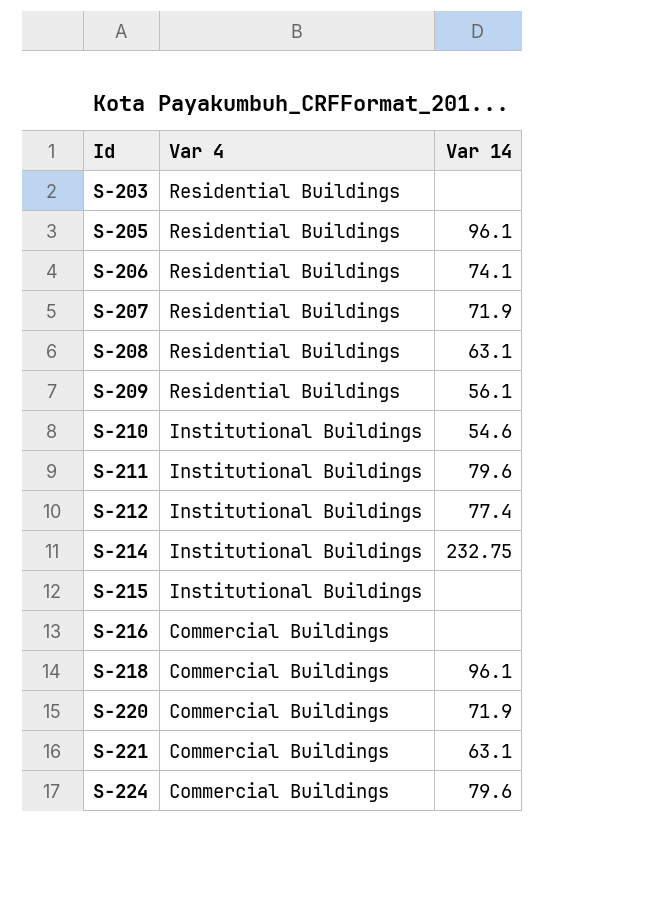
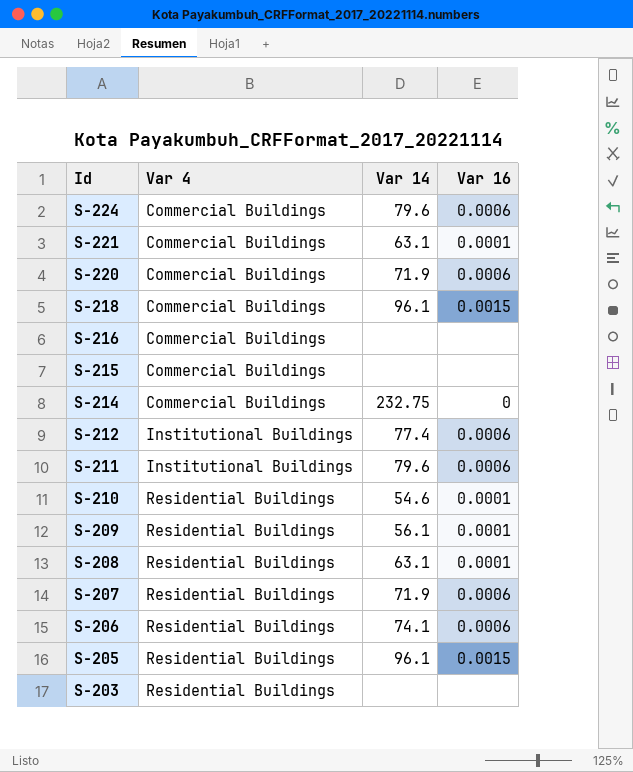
row order: Id ascending -> Id descending
column Var 16 | position: none -> 4
S-215 | Var 4: Institutional Buildings -> Commercial Buildings
S-214 | Var 4: Institutional Buildings -> Commercial Buildings
S-210 | Var 4: Institutional Buildings -> Residential Buildings

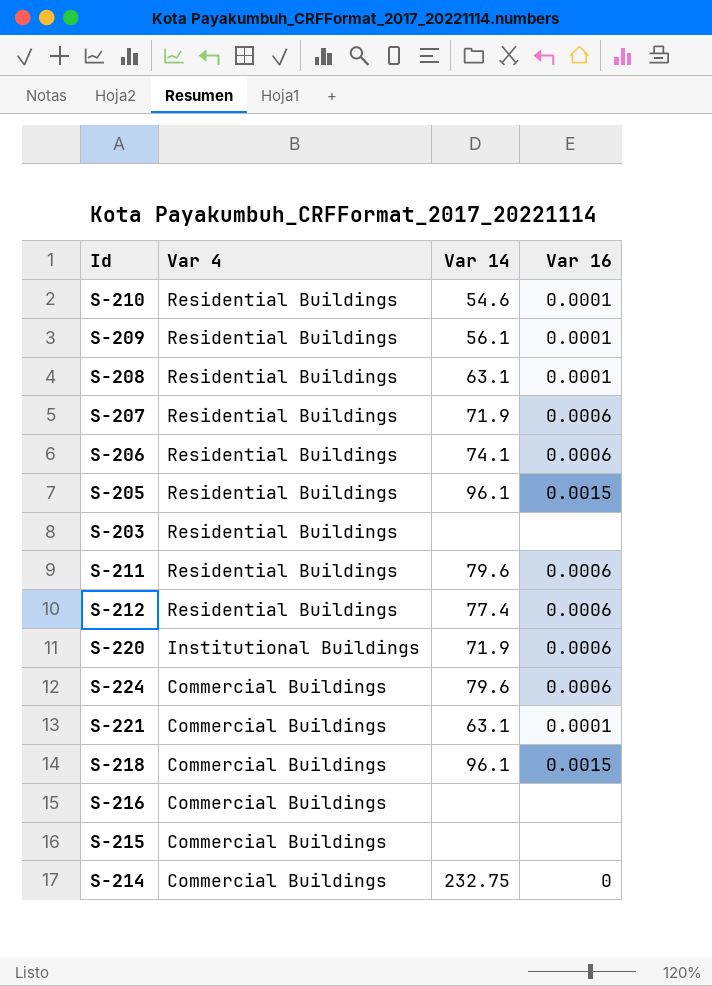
row order: Id descending -> Var 4 descending
S-211 | Var 4: Institutional Buildings -> Residential Buildings
S-212 | Var 4: Institutional Buildings -> Residential Buildings
S-220 | Var 4: Commercial Buildings -> Institutional Buildings

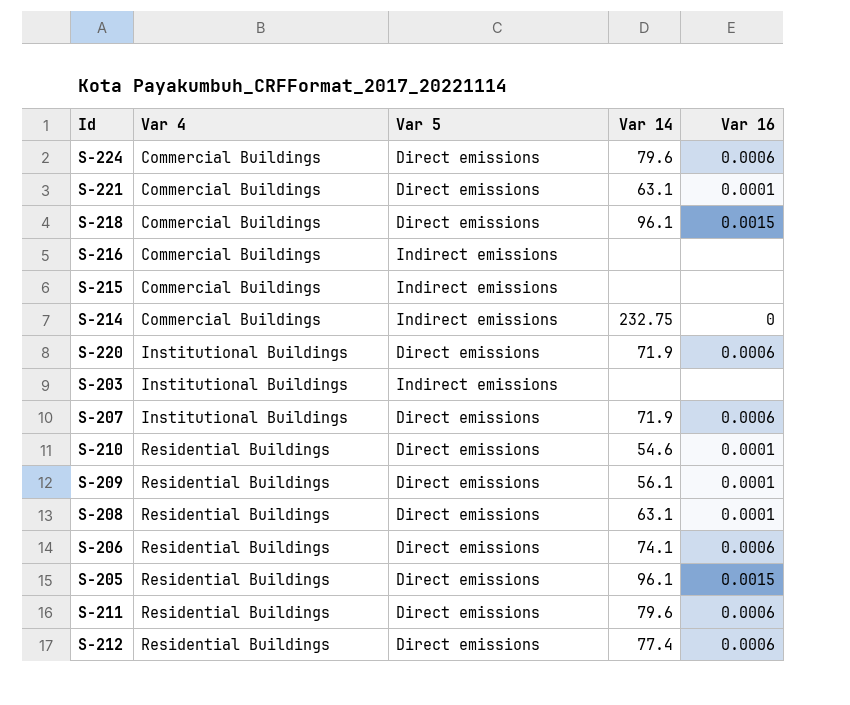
row order: Var 4 descending -> Var 4 ascending
column Var 5 | position: none -> 3
S-203 | Var 4: Residential Buildings -> Institutional Buildings
S-207 | Var 4: Residential Buildings -> Institutional Buildings

